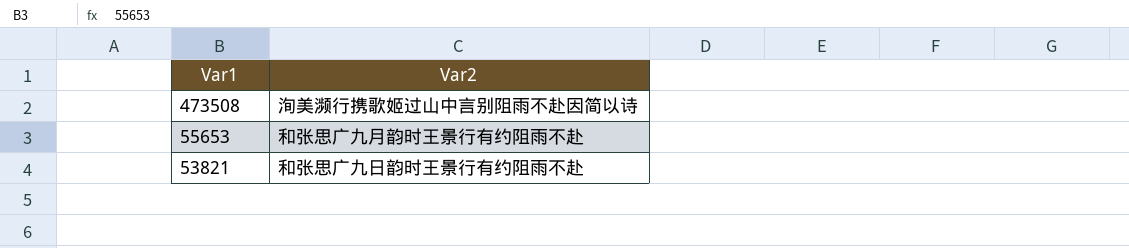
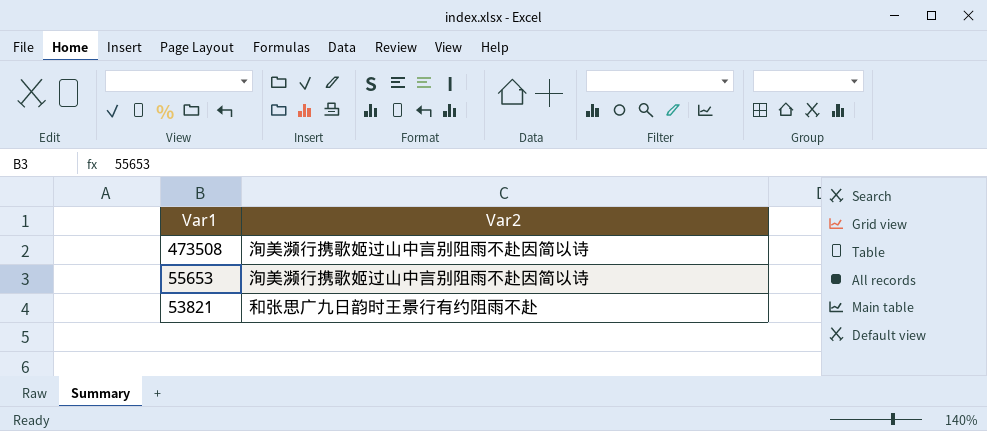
55653 | Var2: 和张思广九月韵时王景行有约阻雨不赴 -> 洵美濒行携歌姬过山中言别阻雨不赴因简以诗

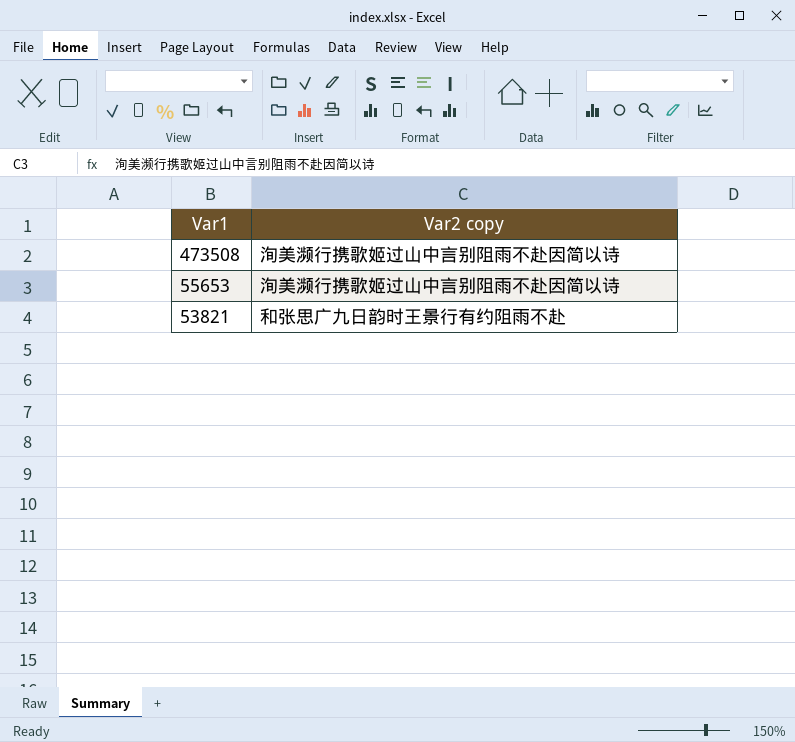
column name: Var2 -> Var2 copy

